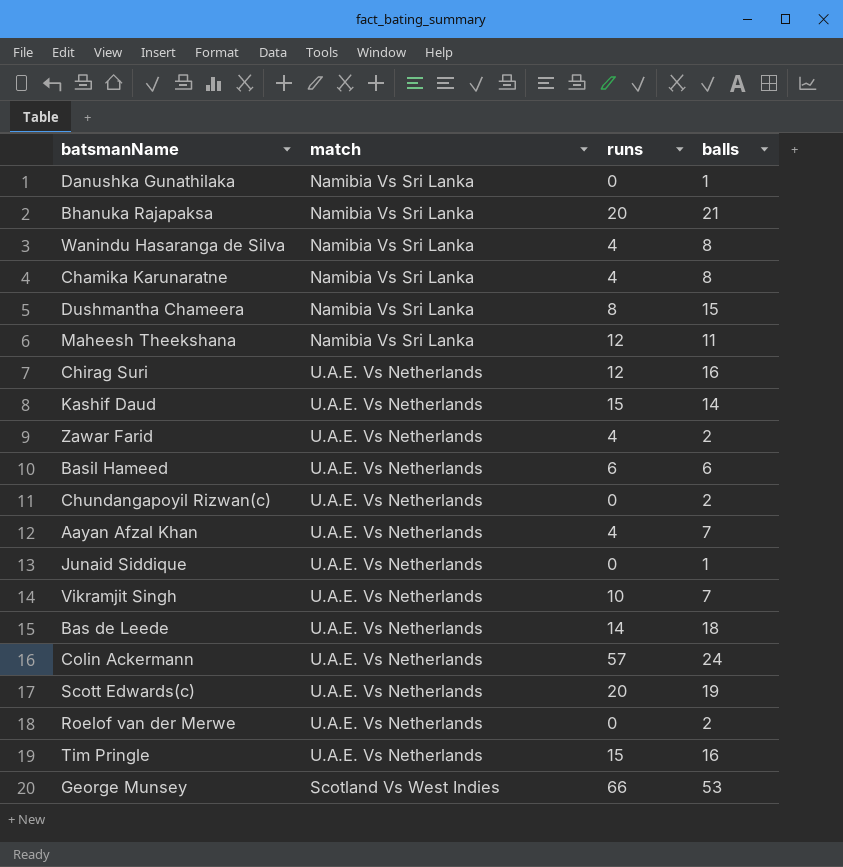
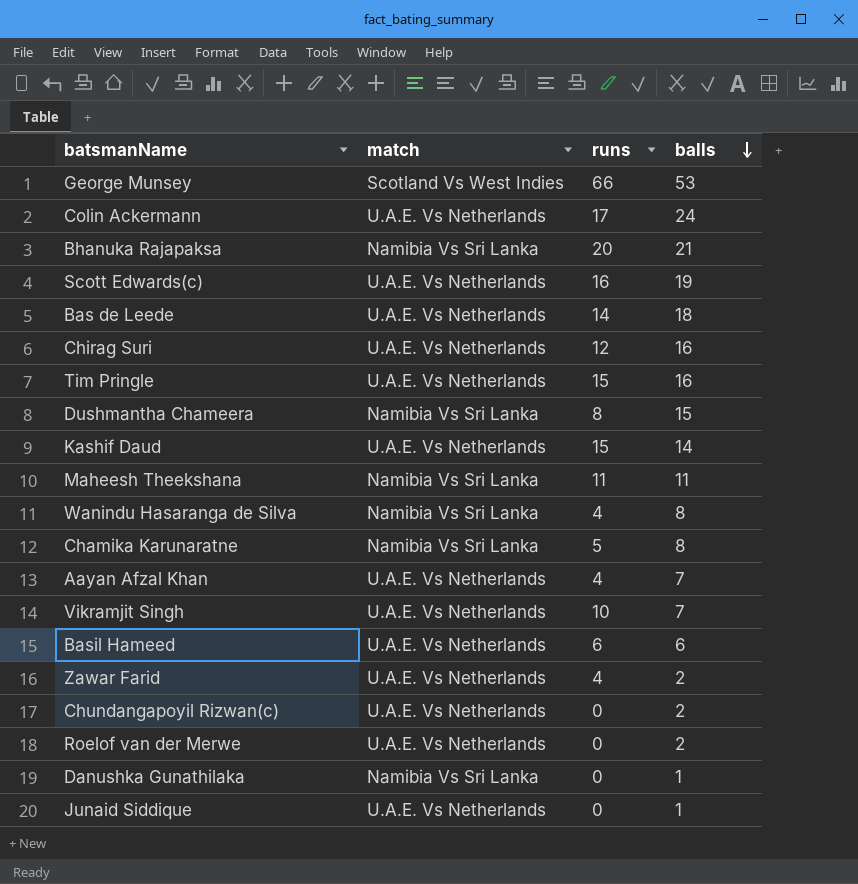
row order: none -> balls descending
Colin Ackermann | runs: 57 -> 17
Scott Edwards(c) | runs: 20 -> 16
Maheesh Theekshana | runs: 12 -> 11
Chamika Karunaratne | runs: 4 -> 5

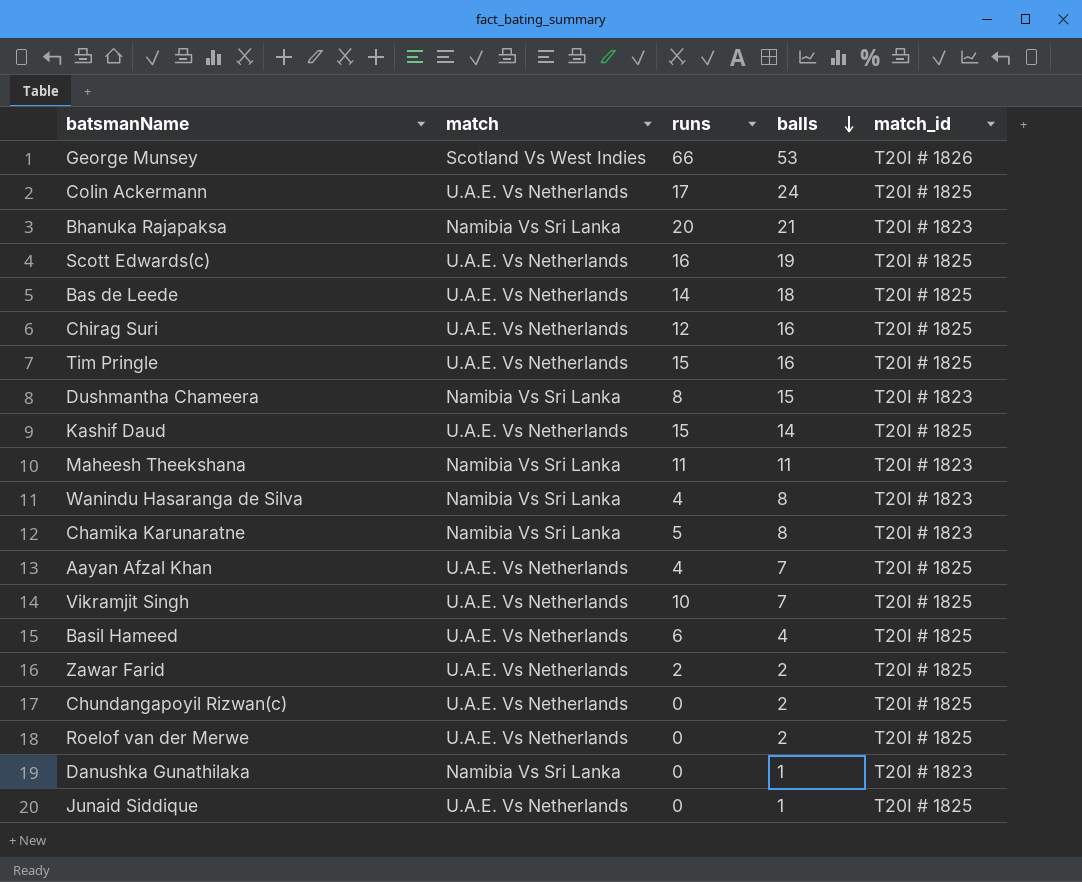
column match_id | position: none -> 5
Basil Hameed | balls: 6 -> 4
Zawar Farid | runs: 4 -> 2

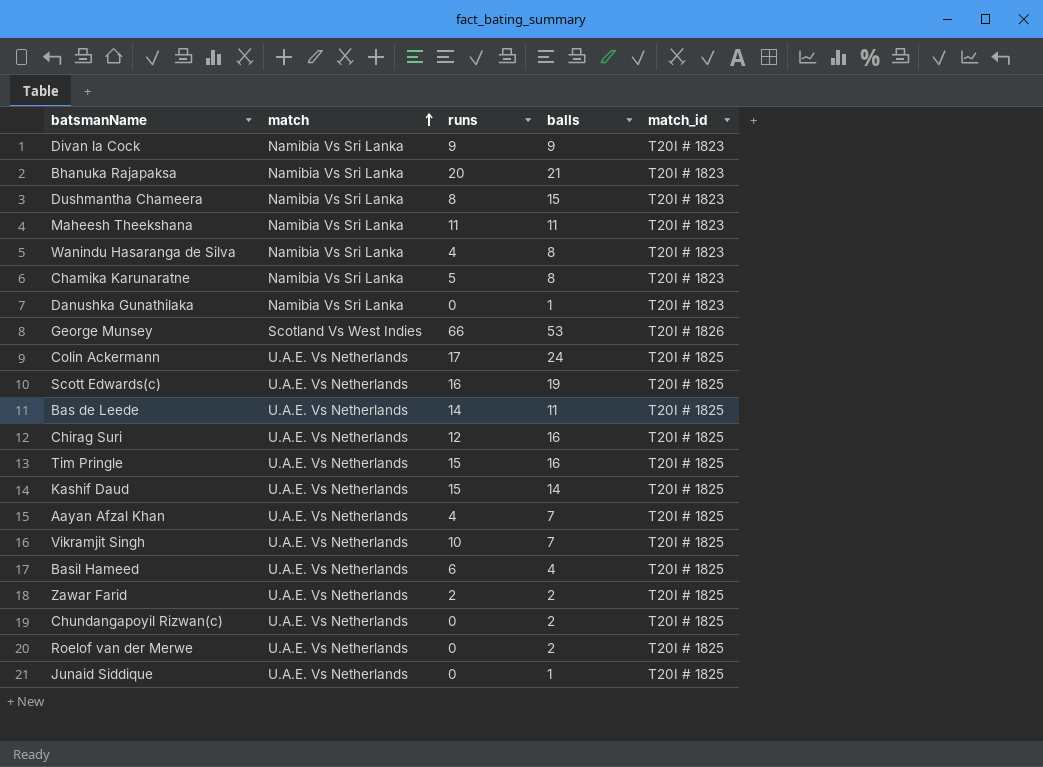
row order: balls descending -> match ascending
row Divan la Cock: none -> Namibia Vs Sri Lanka | 9 | 9 | T20I # 1823
Bas de Leede | balls: 18 -> 11

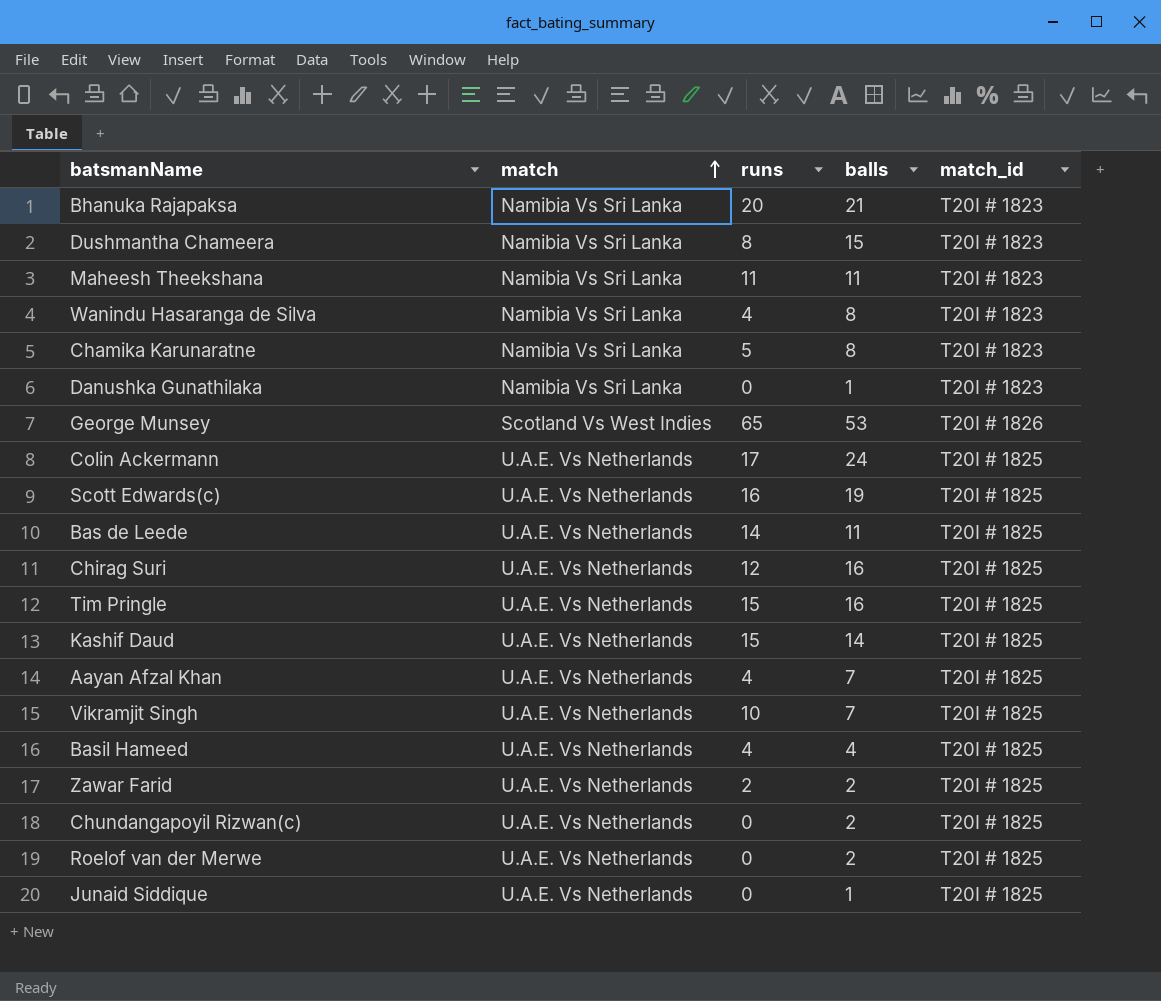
row Divan la Cock: Namibia Vs Sri Lanka | 9 | 9 | T20I # 1823 -> none
George Munsey | runs: 66 -> 65
Basil Hameed | runs: 6 -> 4

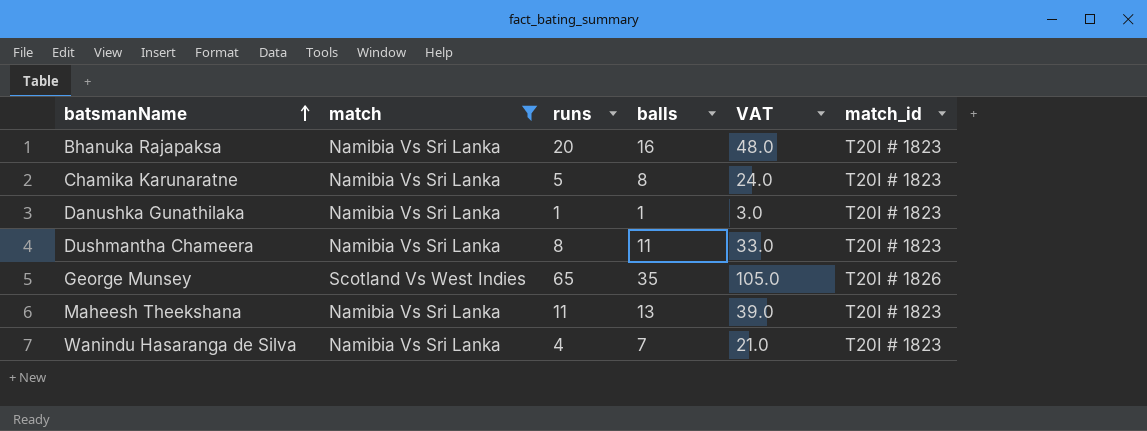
filter: none -> match != U.A.E. Vs Netherlands
row order: match ascending -> batsmanName ascending
column VAT | formula: none -> [balls] * 3
Bhanuka Rajapaksa | balls: 21 -> 16
Danushka Gunathilaka | runs: 0 -> 1
Dushmantha Chameera | balls: 15 -> 11
George Munsey | balls: 53 -> 35
Maheesh Theekshana | balls: 11 -> 13
Wanindu Hasaranga de Silva | balls: 8 -> 7

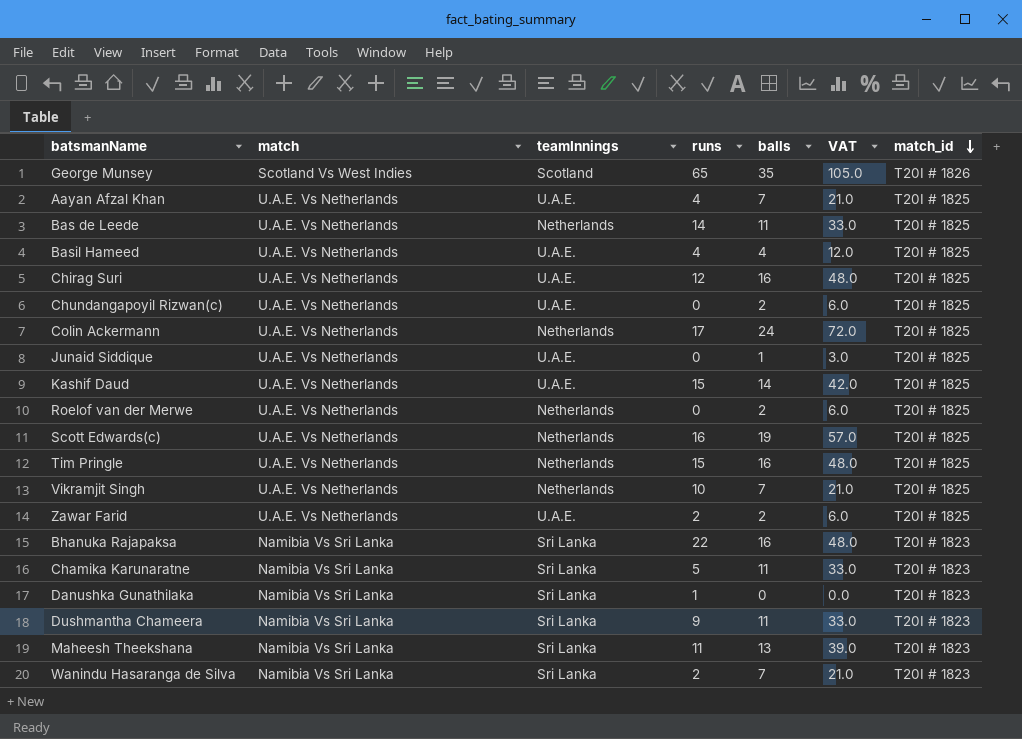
filter: match != U.A.E. Vs Netherlands -> none
row order: batsmanName ascending -> match_id descending
column teamInnings | position: none -> 3
Bhanuka Rajapaksa | runs: 20 -> 22
Chamika Karunaratne | balls: 8 -> 11
Chamika Karunaratne | VAT: 24.0 -> 33.0
Danushka Gunathilaka | balls: 1 -> 0
Danushka Gunathilaka | VAT: 3.0 -> 0.0
Dushmantha Chameera | runs: 8 -> 9
Wanindu Hasaranga de Silva | runs: 4 -> 2

